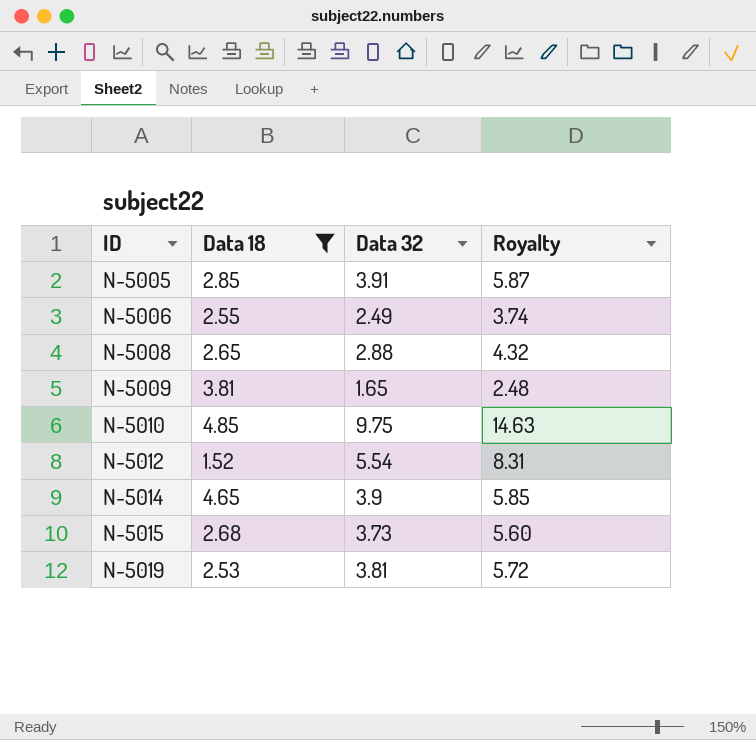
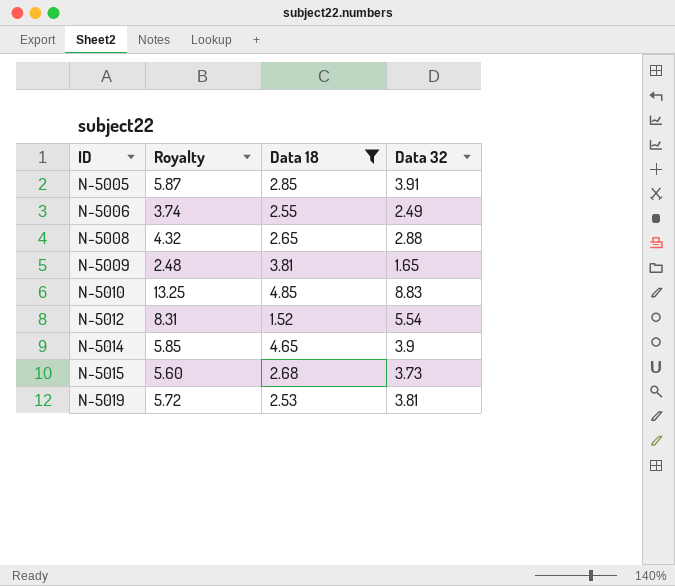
column Royalty | position: 4 -> 2
N-5010 | Royalty: 14.63 -> 13.25
N-5010 | Data 32: 9.75 -> 8.83

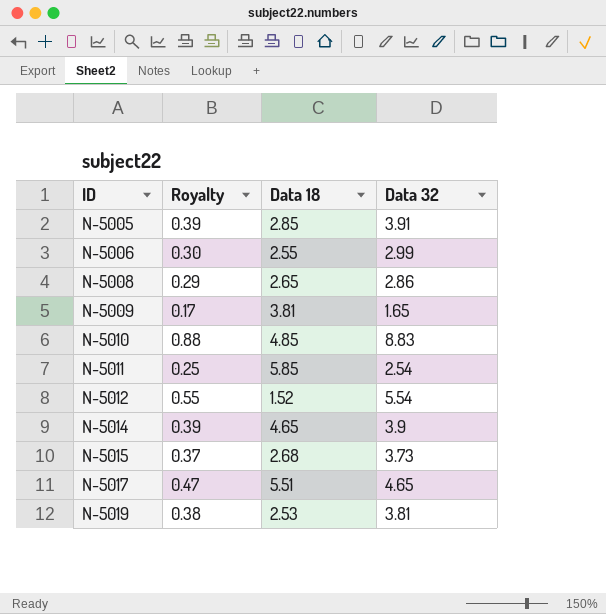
filter: Data 18 <= 4.85 -> none
column Royalty | formula: [Data 32] * 1.5 -> [Data 32] * 0.1
N-5006 | Data 32: 2.49 -> 2.99
N-5008 | Data 32: 2.88 -> 2.86

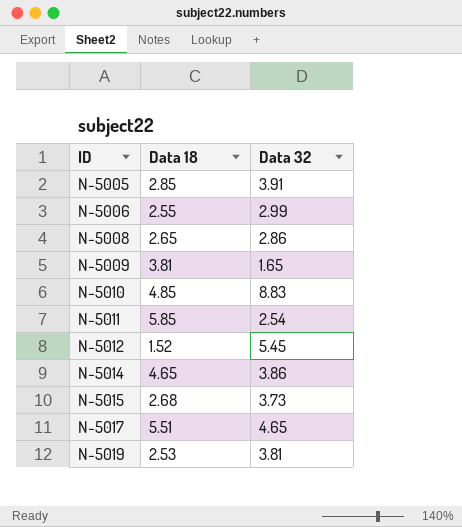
column Royalty | formula: [Data 32] * 0.1 -> none
N-5012 | Data 32: 5.54 -> 5.45
N-5014 | Data 32: 3.9 -> 3.86

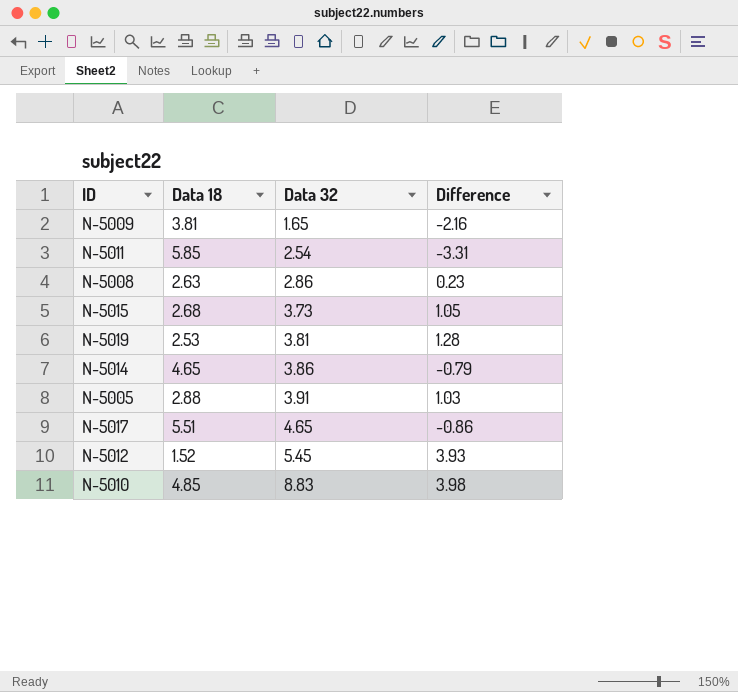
row order: ID ascending -> Data 32 ascending
column Difference | formula: none -> [Data 32] - [Data 18]
row N-5006: 2.55 | 2.99 -> none
N-5008 | Data 18: 2.65 -> 2.63
N-5005 | Data 18: 2.85 -> 2.88

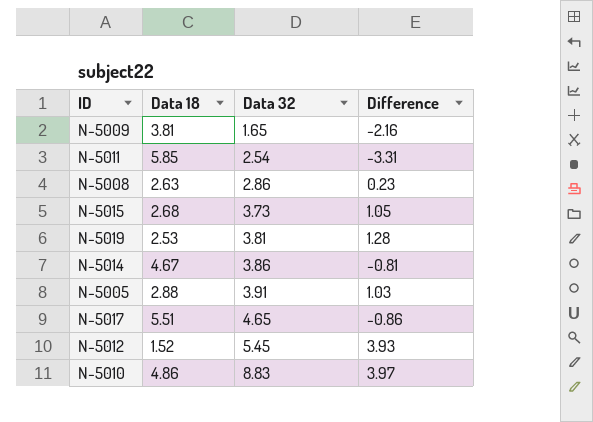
N-5014 | Data 18: 4.65 -> 4.67
N-5014 | Difference: -0.79 -> -0.81
N-5010 | Data 18: 4.85 -> 4.86
N-5010 | Difference: 3.98 -> 3.97

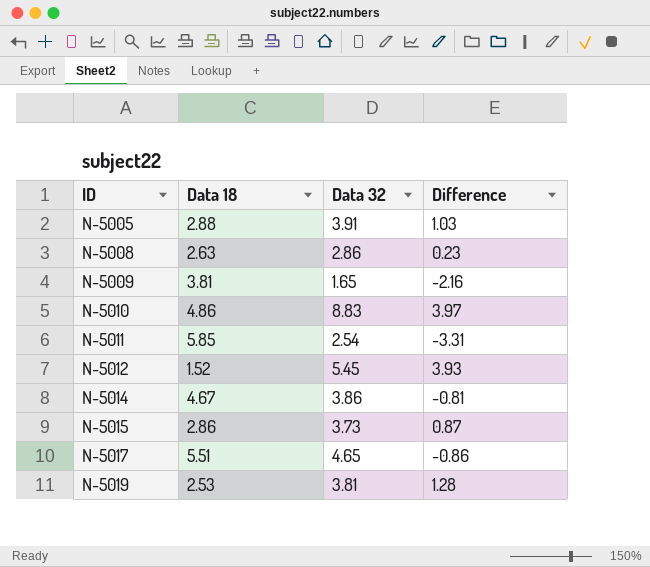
row order: Data 32 ascending -> ID ascending
N-5015 | Data 18: 2.68 -> 2.86
N-5015 | Difference: 1.05 -> 0.87

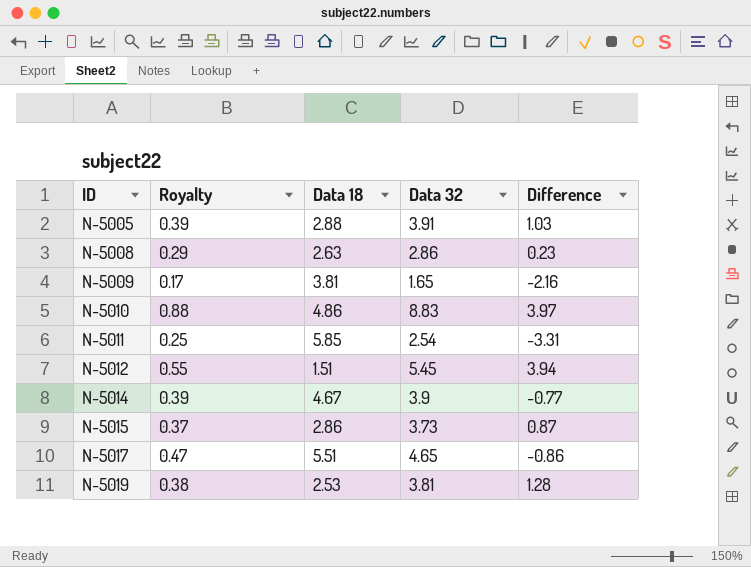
column Royalty | formula: none -> [Data 32] * 0.1
N-5012 | Data 18: 1.52 -> 1.51
N-5012 | Difference: 3.93 -> 3.94
N-5014 | Data 32: 3.86 -> 3.9
N-5014 | Difference: -0.81 -> -0.77

